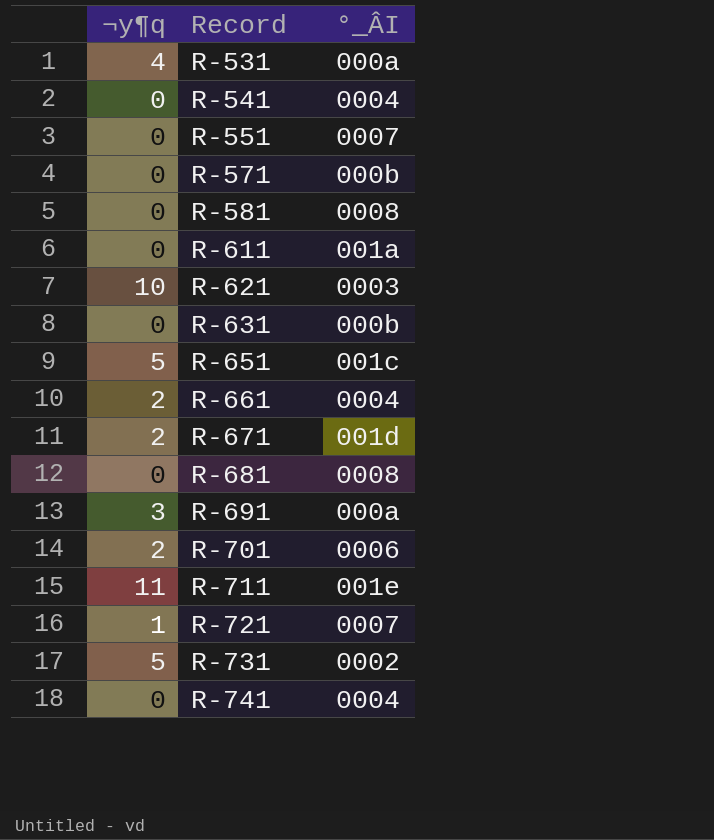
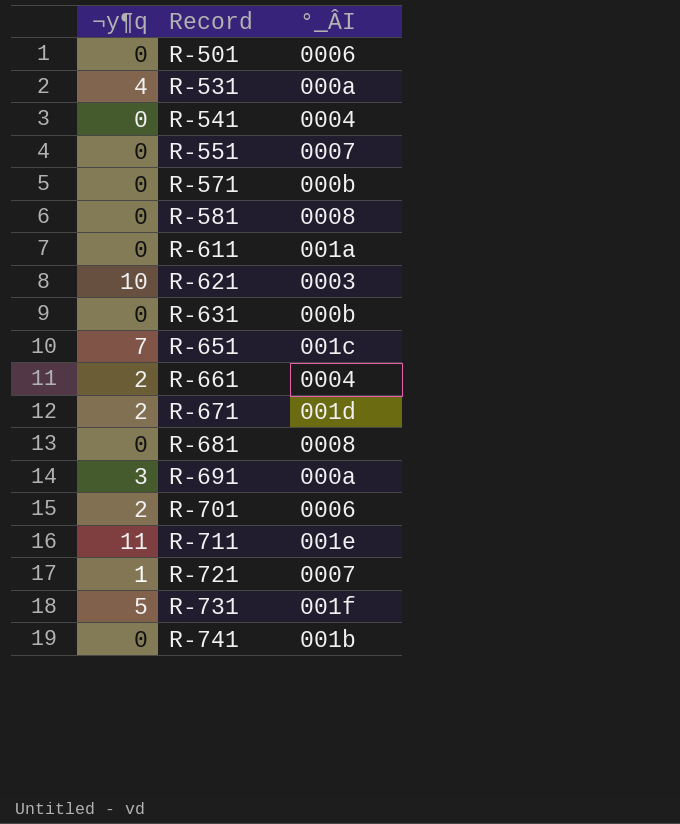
row R-501: none -> 0 | 0006
R-651 | ¬y¶q: 5 -> 7
R-731 | °_ÂI: 0002 -> 001f
R-741 | °_ÂI: 0004 -> 001b

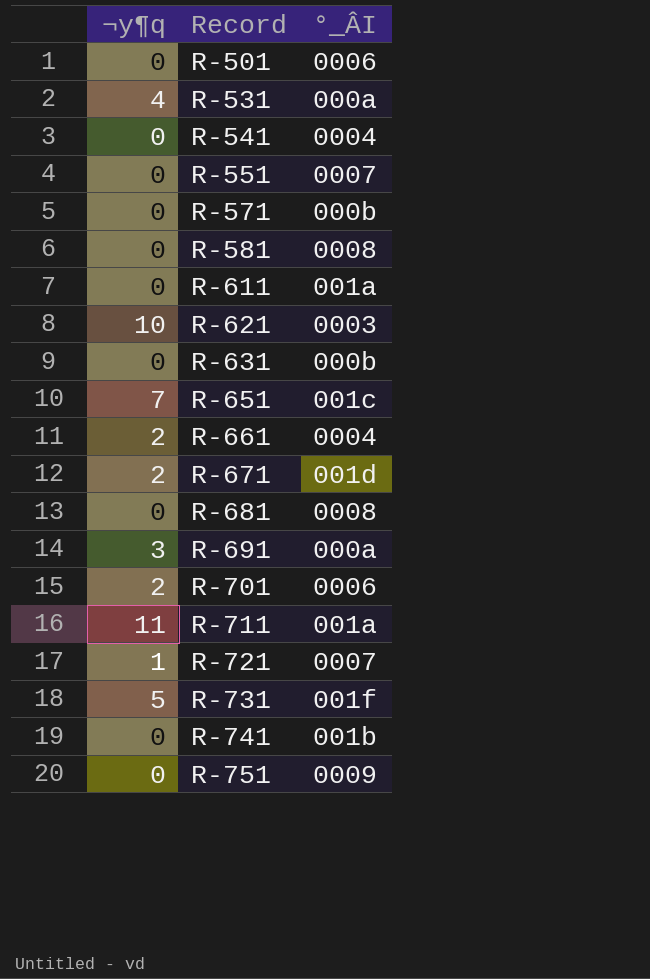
R-711 | °_ÂI: 001e -> 001a
row R-751: none -> 0 | 0009

